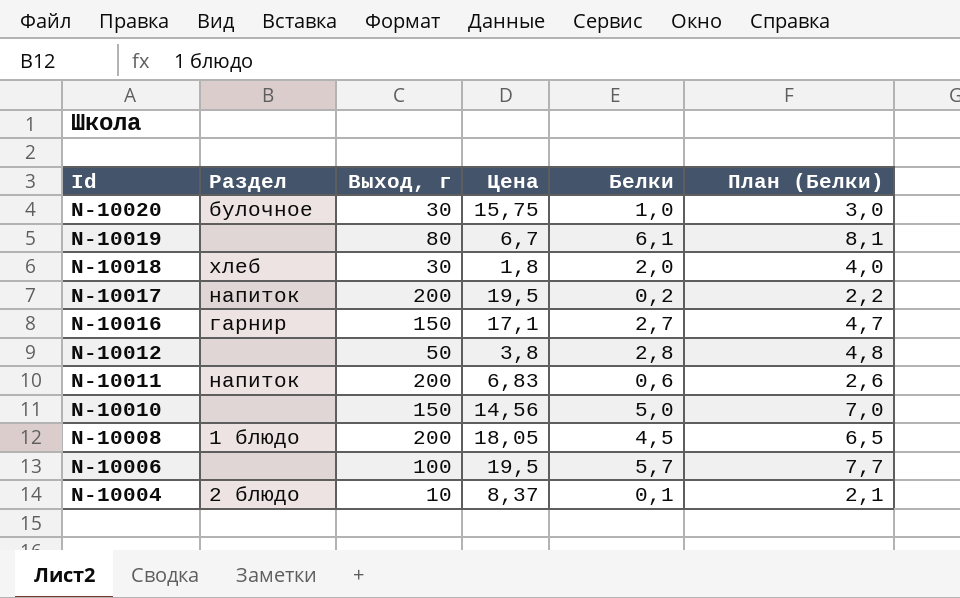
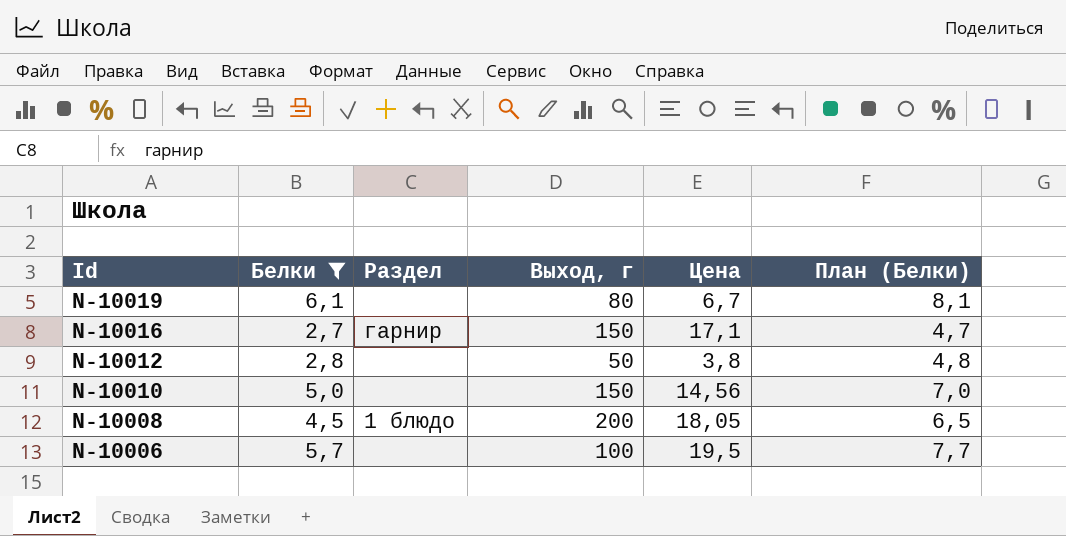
filter: none -> Белки >= 2,7
column Белки | position: 5 -> 2

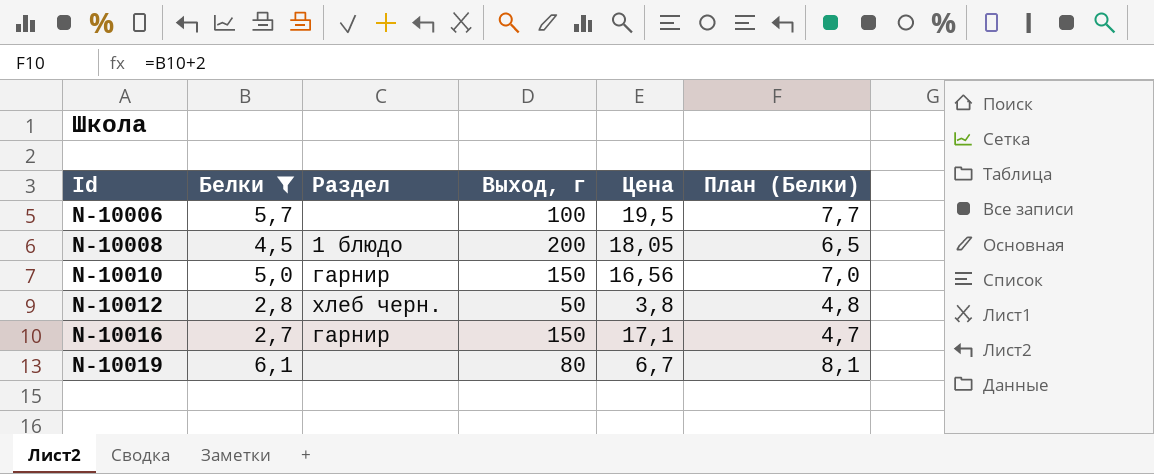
row order: Id descending -> Id ascending
N-10010 | Раздел: none -> гарнир
N-10010 | Цена: 14,56 -> 16,56
N-10012 | Раздел: none -> хлеб черн.

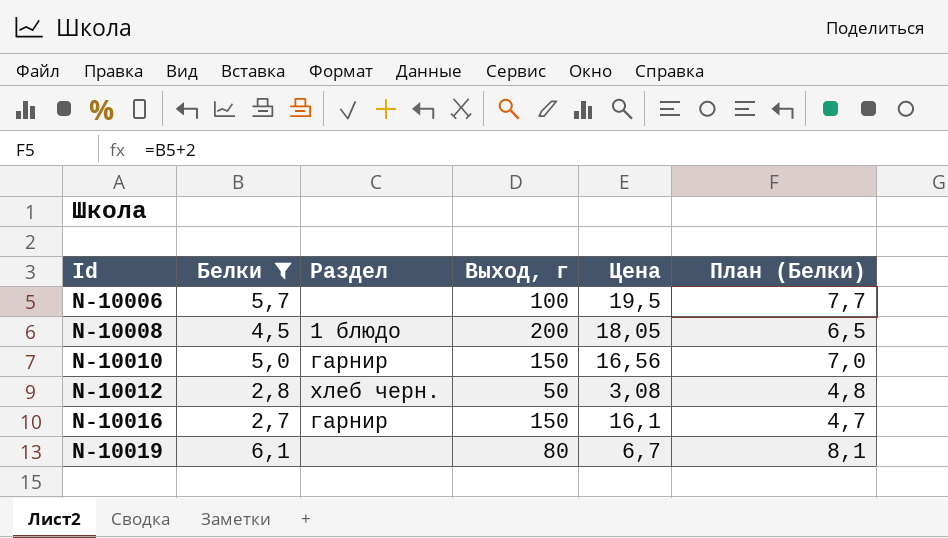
N-10012 | Цена: 3,8 -> 3,08
N-10016 | Цена: 17,1 -> 16,1

